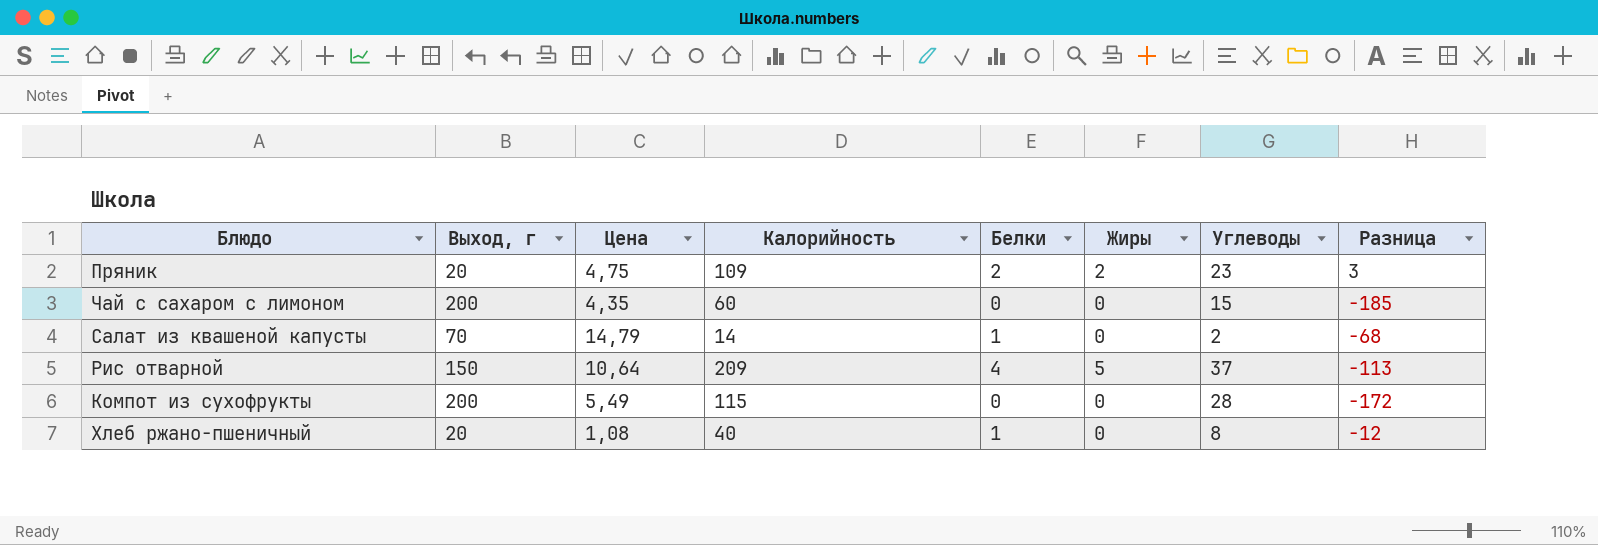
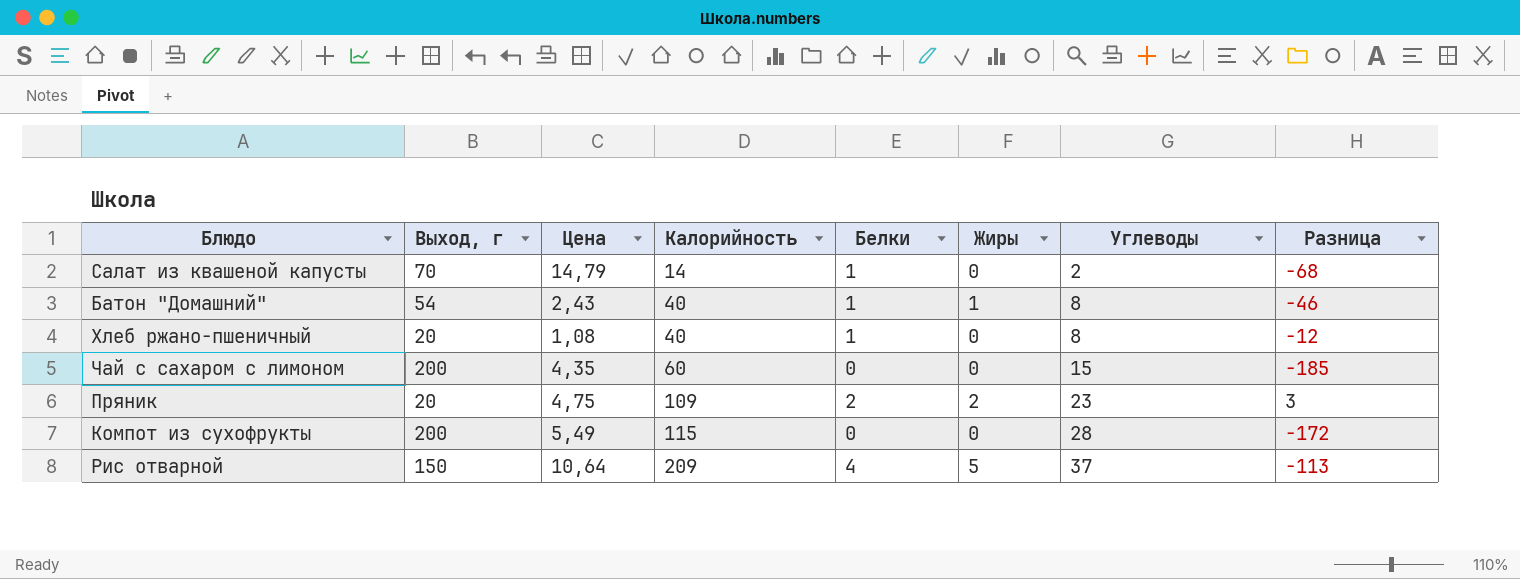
row order: none -> Калорийность ascending
row Батон "Домашний": none -> 54 | 2,43 | 40 | 1 | 1 | 8 | -46

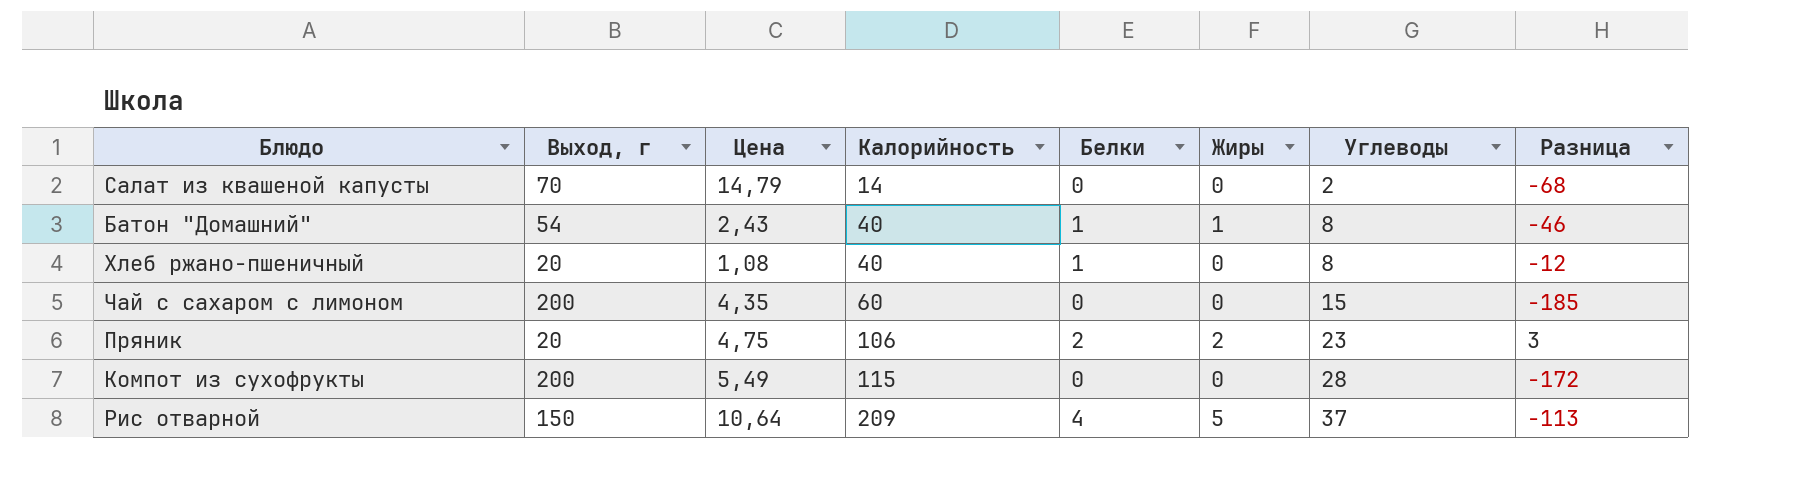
Салат из квашеной капусты | Белки: 1 -> 0
Пряник | Калорийность: 109 -> 106

